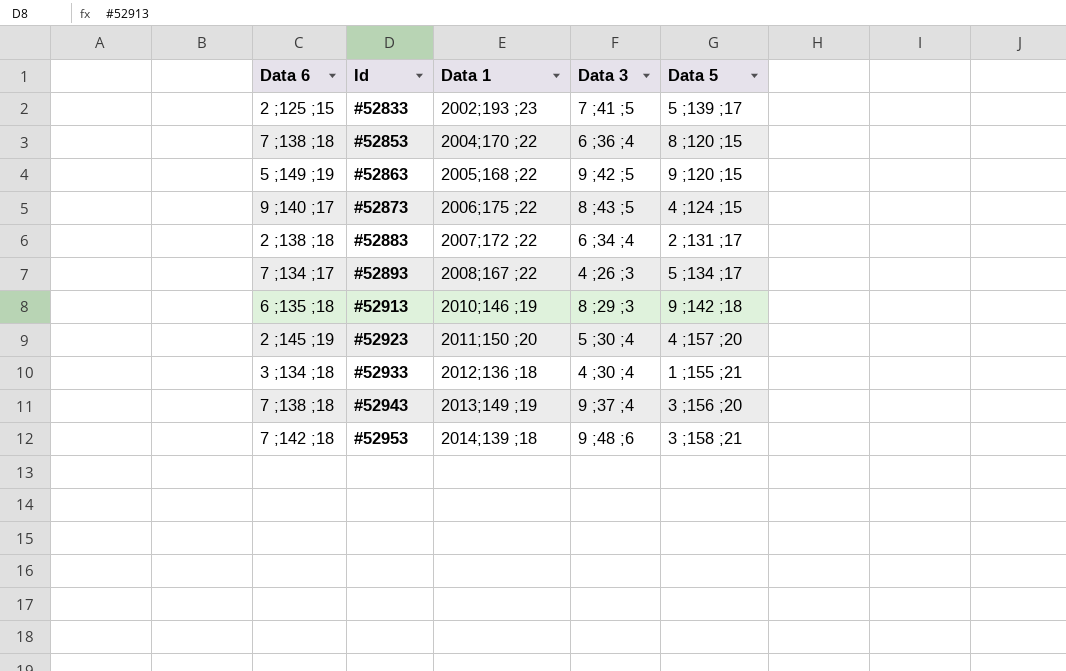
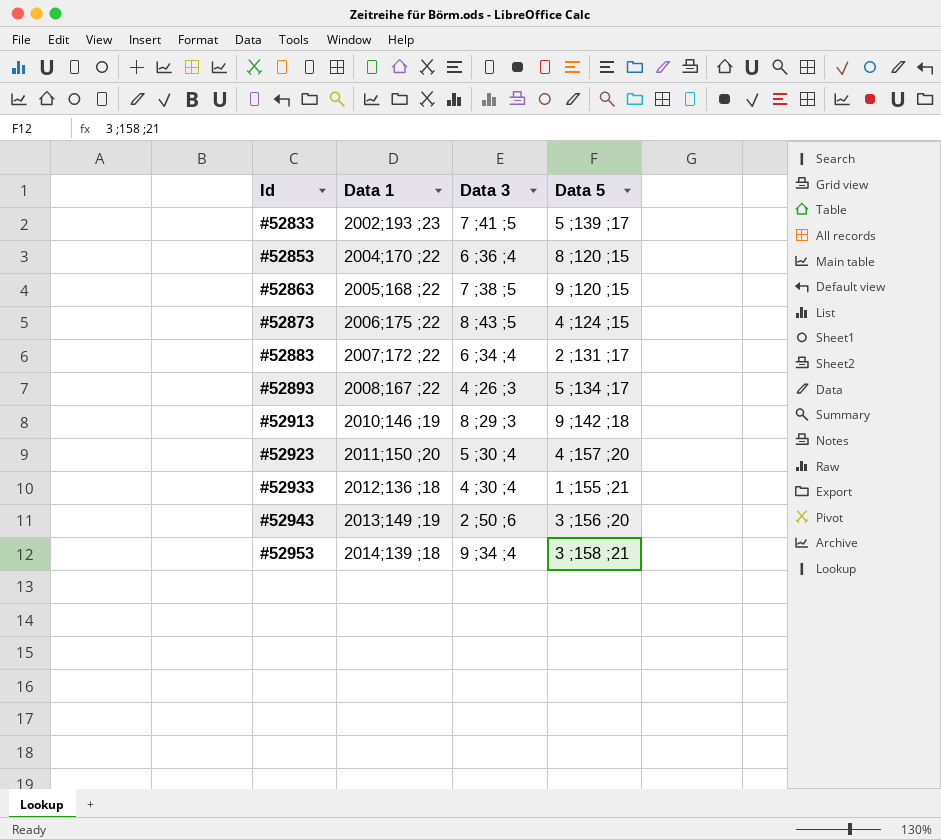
column Data 6 | position: 1 -> none
#52863 | Data 3: 9 ;42 ;5 -> 7 ;38 ;5
#52943 | Data 3: 9 ;37 ;4 -> 2 ;50 ;6
#52953 | Data 3: 9 ;48 ;6 -> 9 ;34 ;4

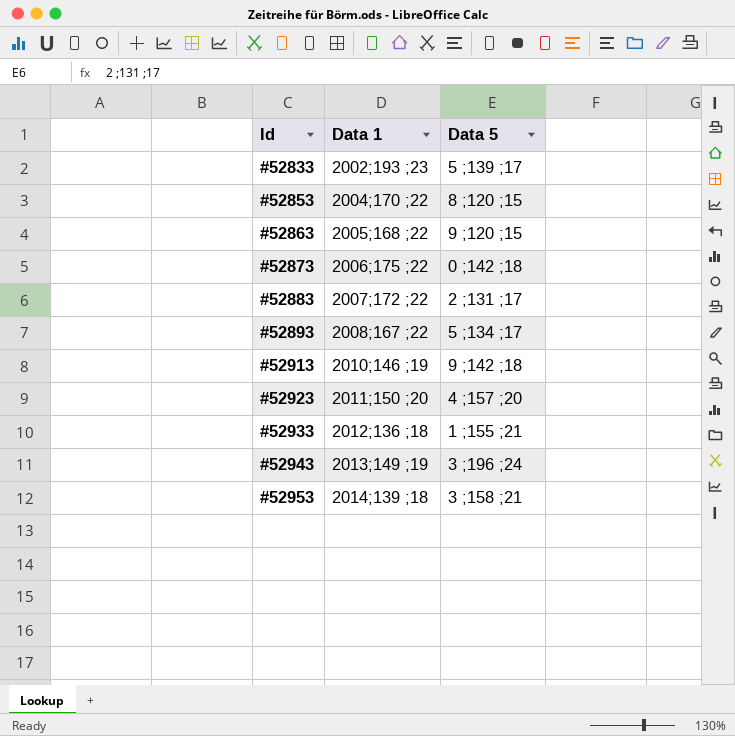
column Data 3 | position: 3 -> none
#52873 | Data 5: 4 ;124 ;15 -> 0 ;142 ;18
#52943 | Data 5: 3 ;156 ;20 -> 3 ;196 ;24

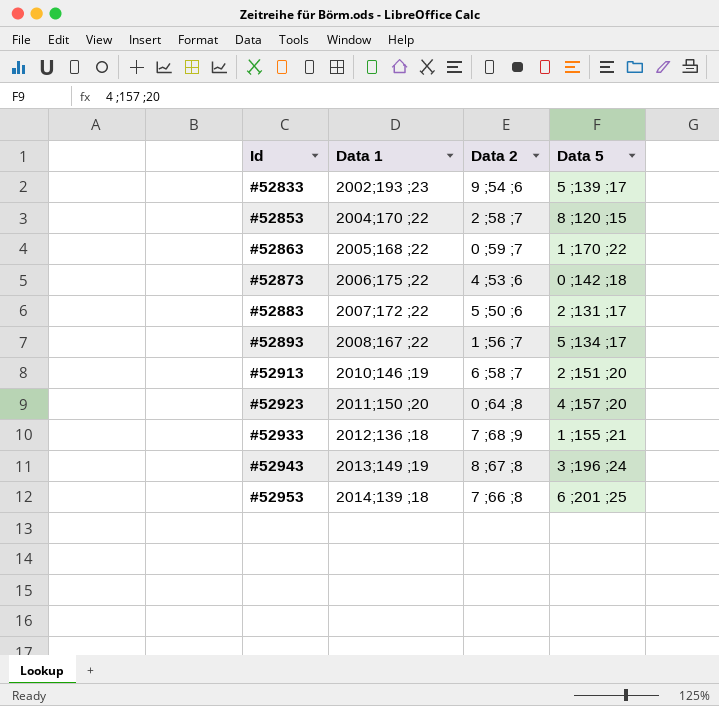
column Data 2 | position: none -> 3
#52863 | Data 5: 9 ;120 ;15 -> 1 ;170 ;22
#52913 | Data 5: 9 ;142 ;18 -> 2 ;151 ;20
#52953 | Data 5: 3 ;158 ;21 -> 6 ;201 ;25

